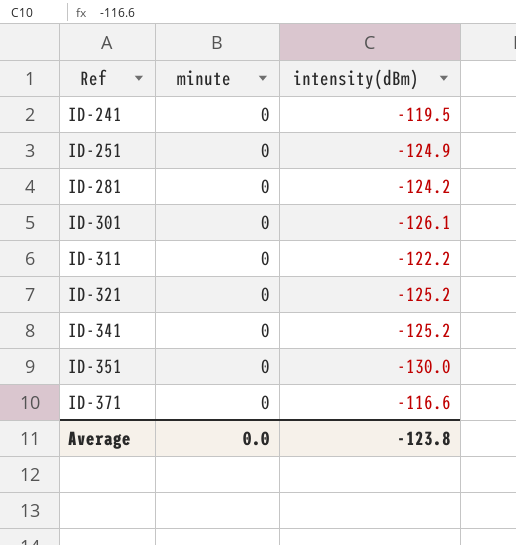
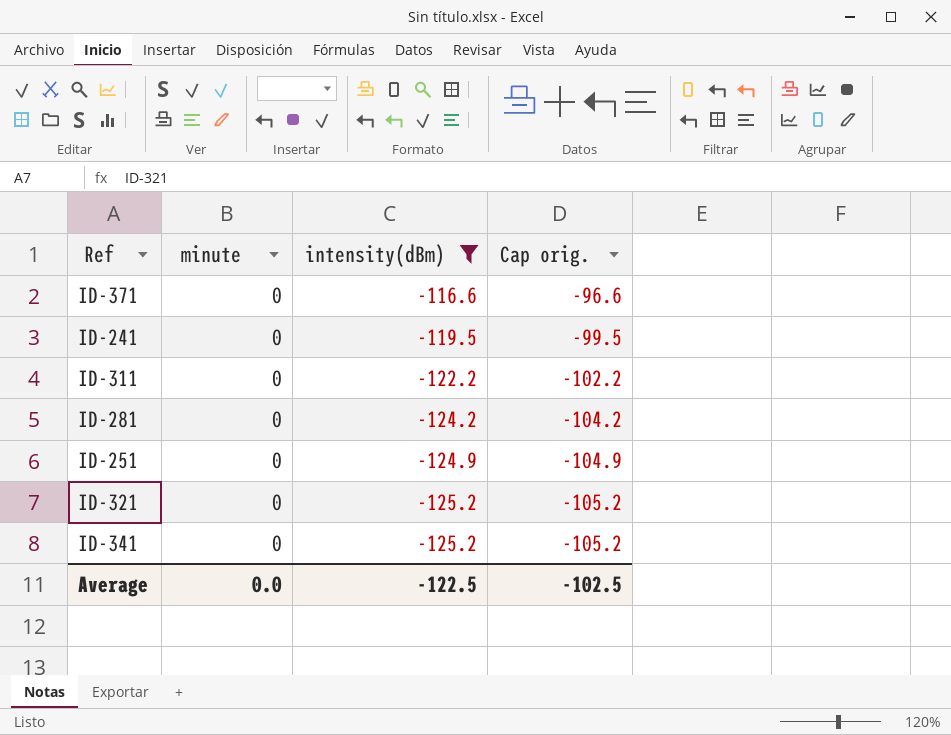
filter: none -> intensity(dBm) >= -125.2
row order: Ref ascending -> intensity(dBm) descending
column Cap orig. | formula: none -> [intensity(dBm)] + 20
Average | intensity(dBm): -123.8 -> -122.5

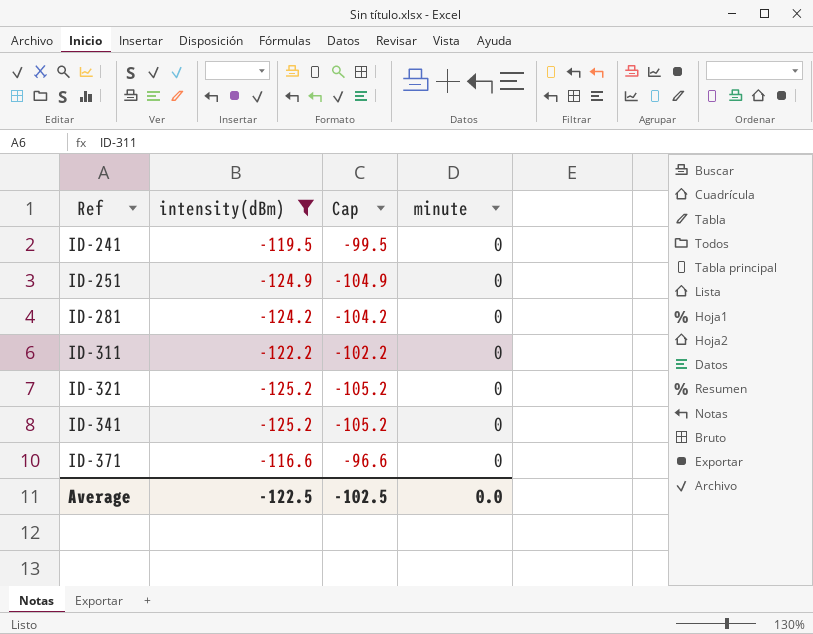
row order: intensity(dBm) descending -> Ref ascending
column name: Cap orig. -> Cap
column minute | position: 2 -> 4

